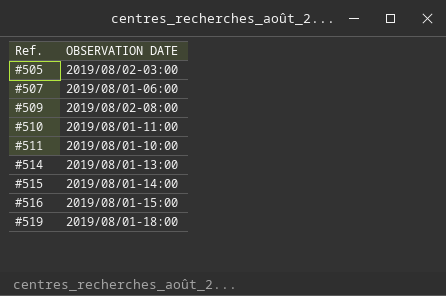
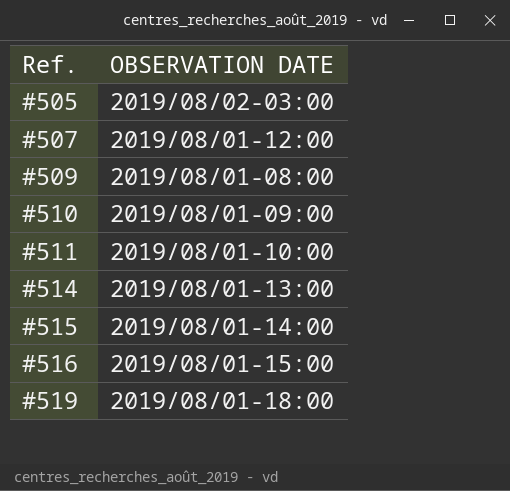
#507 | OBSERVATION DATE: 2019/08/01-06:00 -> 2019/08/01-12:00
#509 | OBSERVATION DATE: 2019/08/02-08:00 -> 2019/08/01-08:00
#510 | OBSERVATION DATE: 2019/08/01-11:00 -> 2019/08/01-09:00

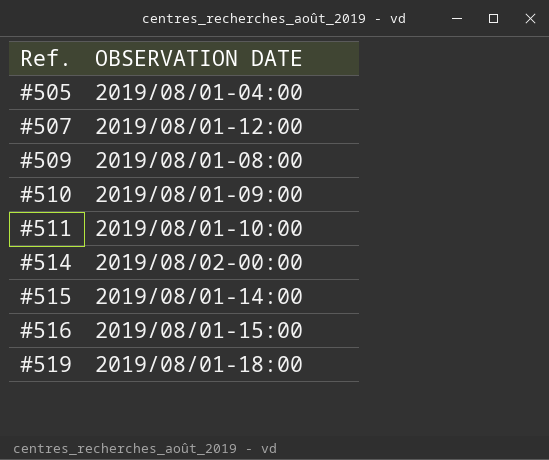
#505 | OBSERVATION DATE: 2019/08/02-03:00 -> 2019/08/01-04:00
#514 | OBSERVATION DATE: 2019/08/01-13:00 -> 2019/08/02-00:00

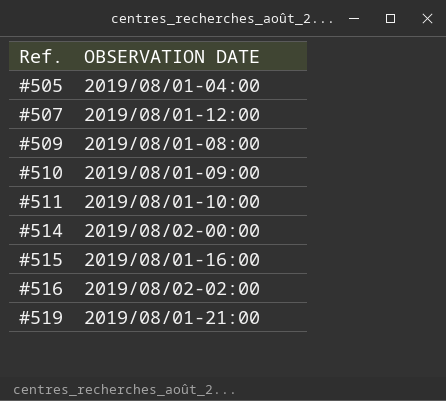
#515 | OBSERVATION DATE: 2019/08/01-14:00 -> 2019/08/01-16:00
#516 | OBSERVATION DATE: 2019/08/01-15:00 -> 2019/08/02-02:00
#519 | OBSERVATION DATE: 2019/08/01-18:00 -> 2019/08/01-21:00

